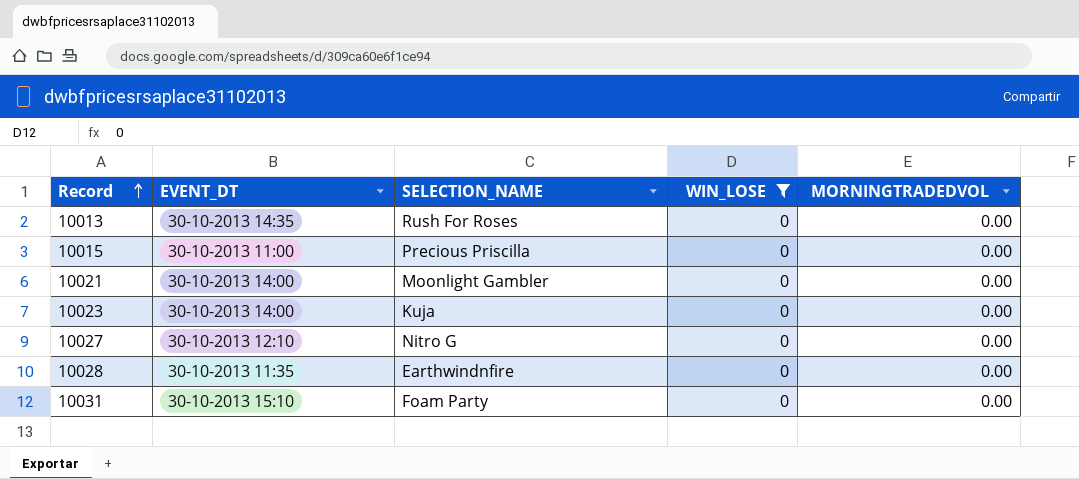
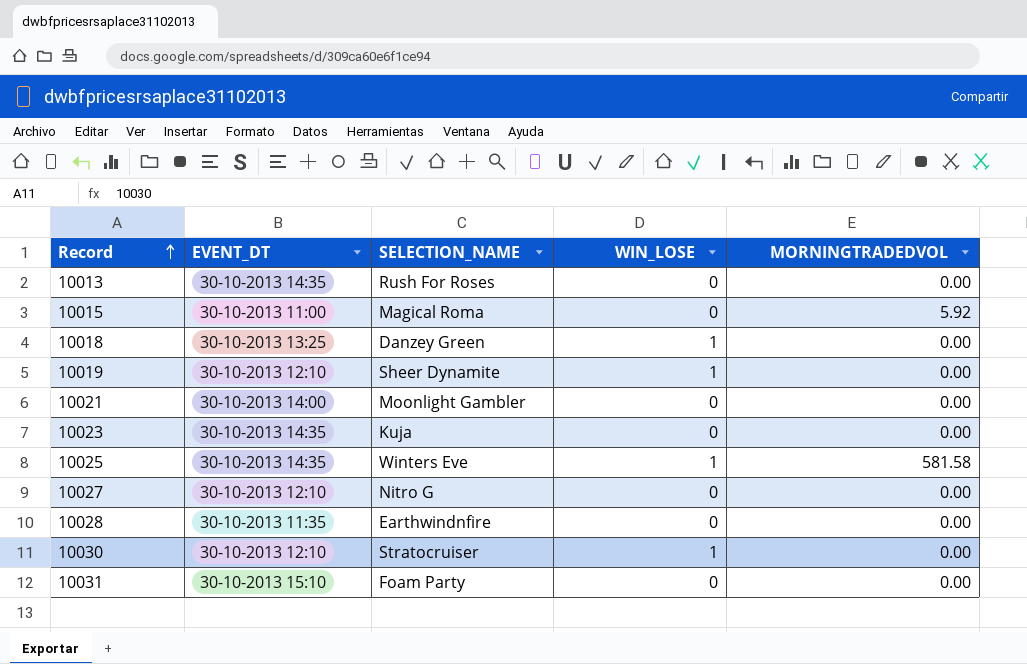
filter: WIN_LOSE = 0 -> none
10015 | SELECTION_NAME: Precious Priscilla -> Magical Roma
10015 | MORNINGTRADEDVOL: 0.00 -> 5.92
10023 | EVENT_DT: 30-10-2013 14:00 -> 30-10-2013 14:35

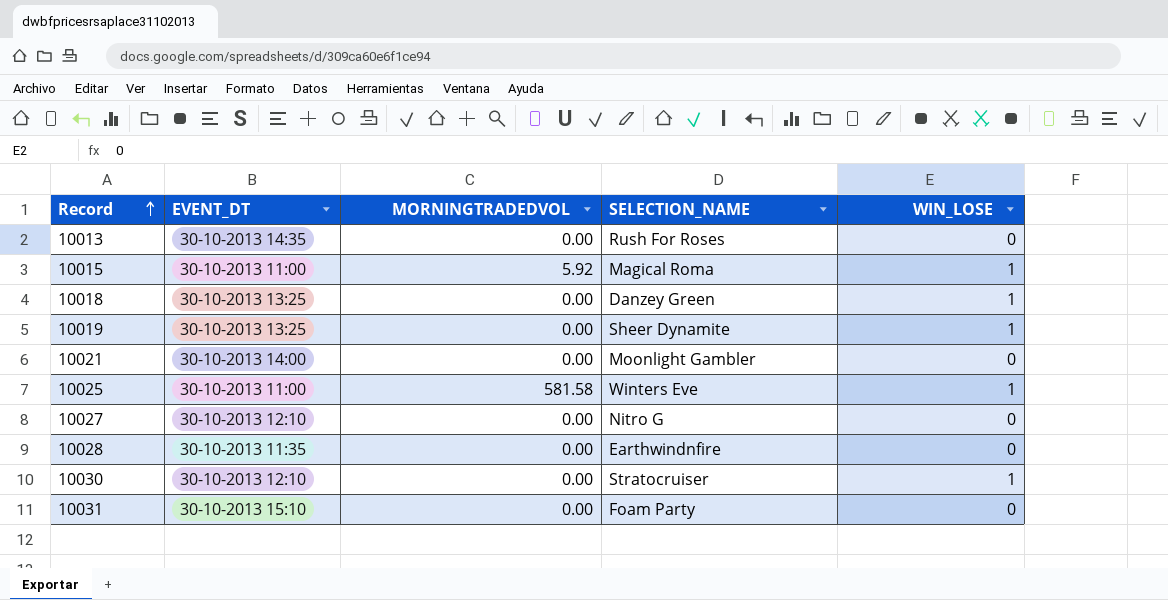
column MORNINGTRADEDVOL | position: 5 -> 3
row 10023: 30-10-2013 14:35 | Kuja | 0 | 0.00 -> none
10015 | WIN_LOSE: 0 -> 1
10019 | EVENT_DT: 30-10-2013 12:10 -> 30-10-2013 13:25
10025 | EVENT_DT: 30-10-2013 14:35 -> 30-10-2013 11:00

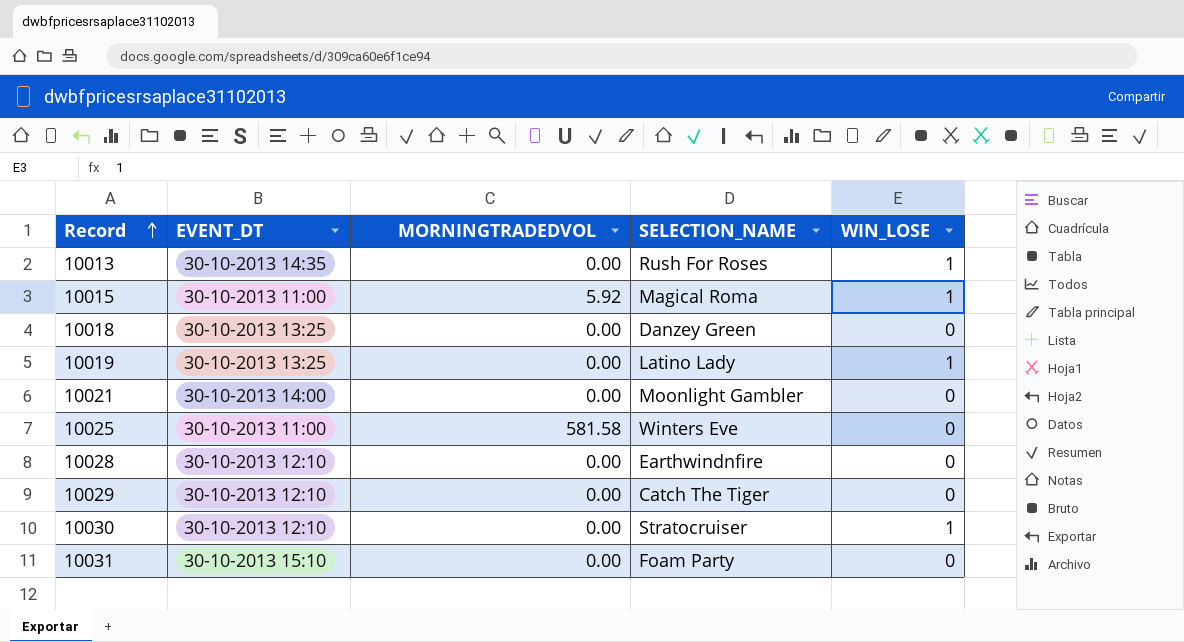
row 10027: 30-10-2013 12:10 | 0.00 | Nitro G | 0 -> none
10013 | WIN_LOSE: 0 -> 1
10018 | WIN_LOSE: 1 -> 0
10019 | SELECTION_NAME: Sheer Dynamite -> Latino Lady
10025 | WIN_LOSE: 1 -> 0
10028 | EVENT_DT: 30-10-2013 11:35 -> 30-10-2013 12:10
row 10029: none -> 30-10-2013 12:10 | 0.00 | Catch The Tiger | 0

